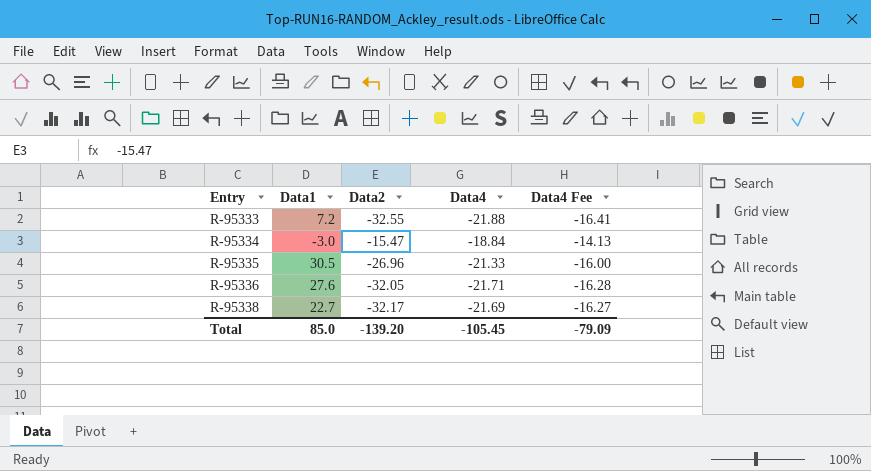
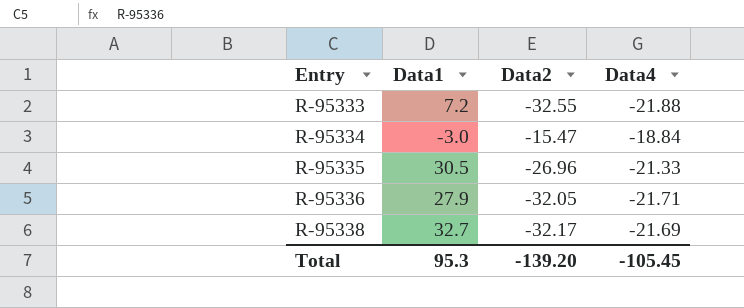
column Data4 Fee | formula: [Data4] * 0.75 -> none
R-95336 | Data1: 27.6 -> 27.9
R-95338 | Data1: 22.7 -> 32.7
Total | Data1: 85.0 -> 95.3

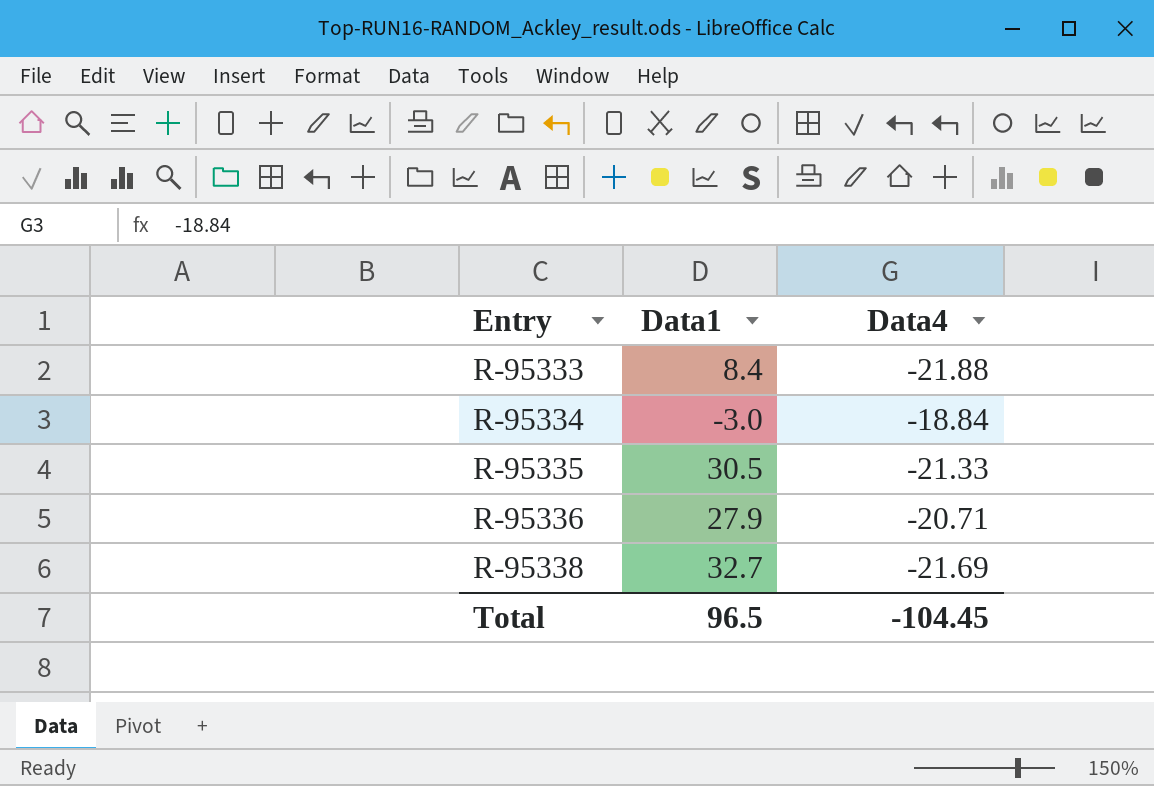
column Data2 | position: 3 -> none
R-95333 | Data1: 7.2 -> 8.4
R-95336 | Data4: -21.71 -> -20.71
Total | Data1: 95.3 -> 96.5
Total | Data4: -105.45 -> -104.45

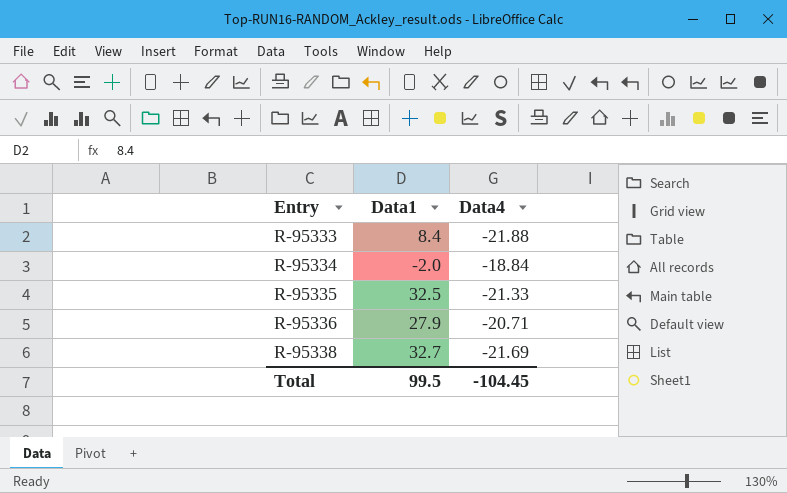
R-95334 | Data1: -3.0 -> -2.0
R-95335 | Data1: 30.5 -> 32.5
Total | Data1: 96.5 -> 99.5

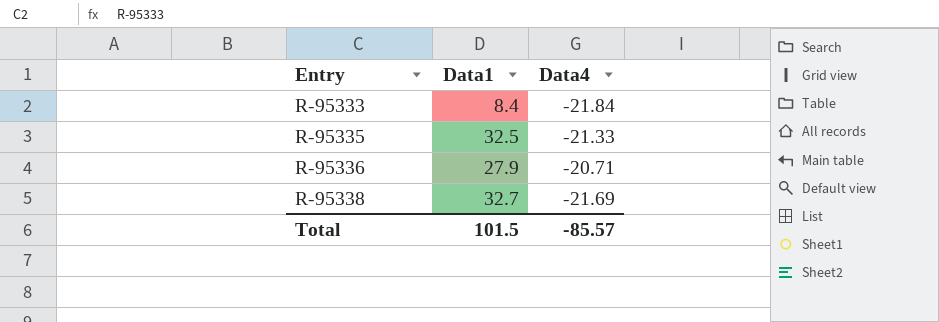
row R-95334: -2.0 | -18.84 -> none
R-95333 | Data4: -21.88 -> -21.84
Total | Data1: 99.5 -> 101.5
Total | Data4: -104.45 -> -85.57

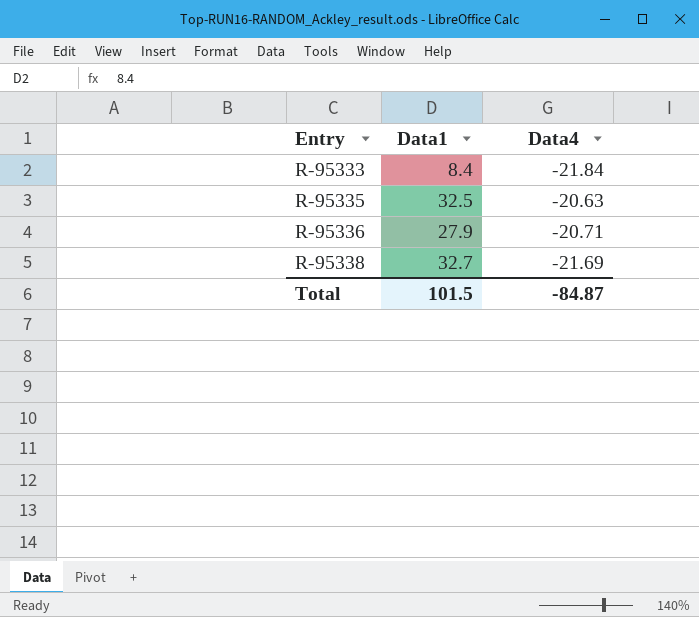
R-95335 | Data4: -21.33 -> -20.63
Total | Data4: -85.57 -> -84.87

